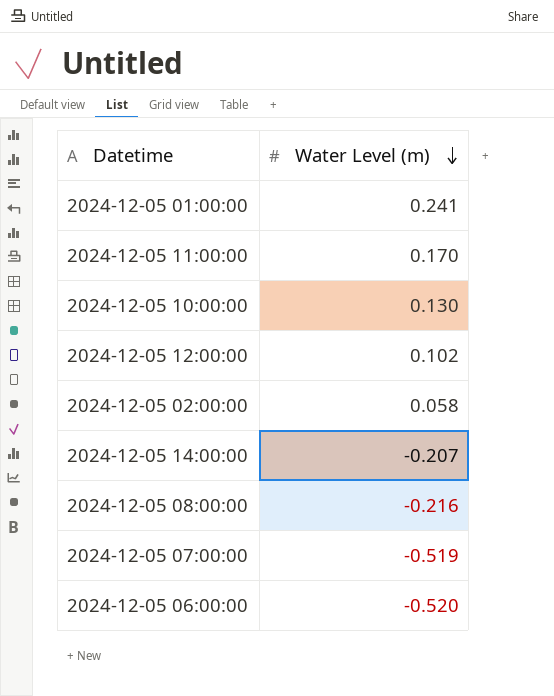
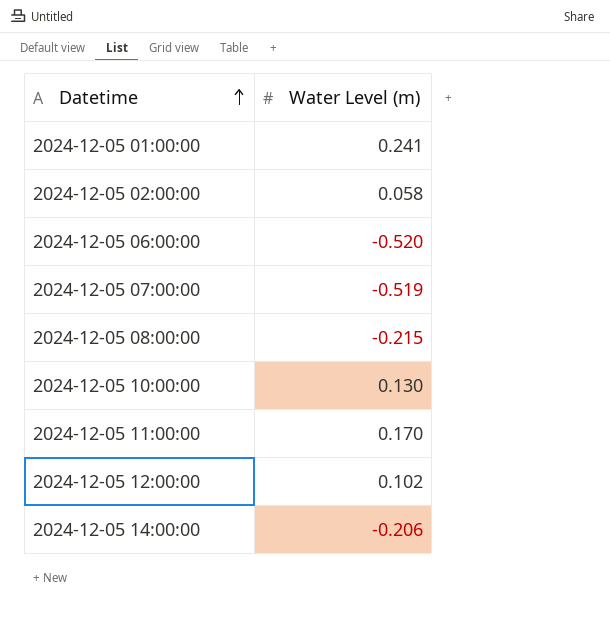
row order: Water Level (m) descending -> Datetime ascending
2024-12-05 08:00:00 | Water Level (m): -0.216 -> -0.215
2024-12-05 14:00:00 | Water Level (m): -0.207 -> -0.206

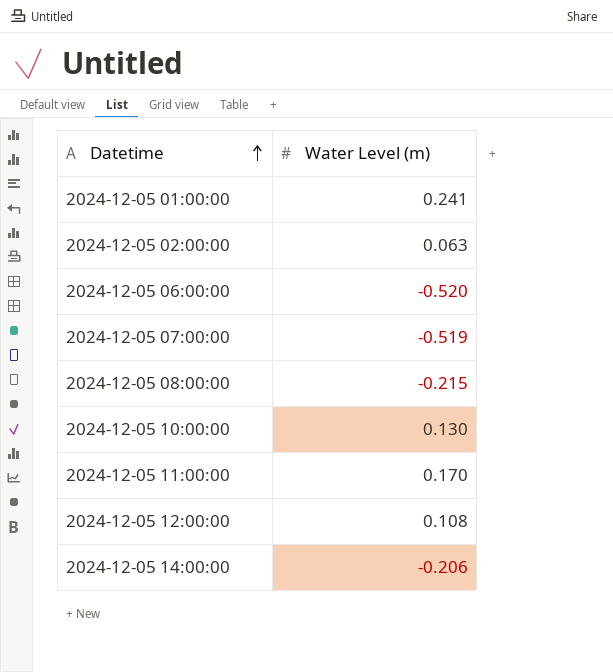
2024-12-05 02:00:00 | Water Level (m): 0.058 -> 0.063
2024-12-05 12:00:00 | Water Level (m): 0.102 -> 0.108

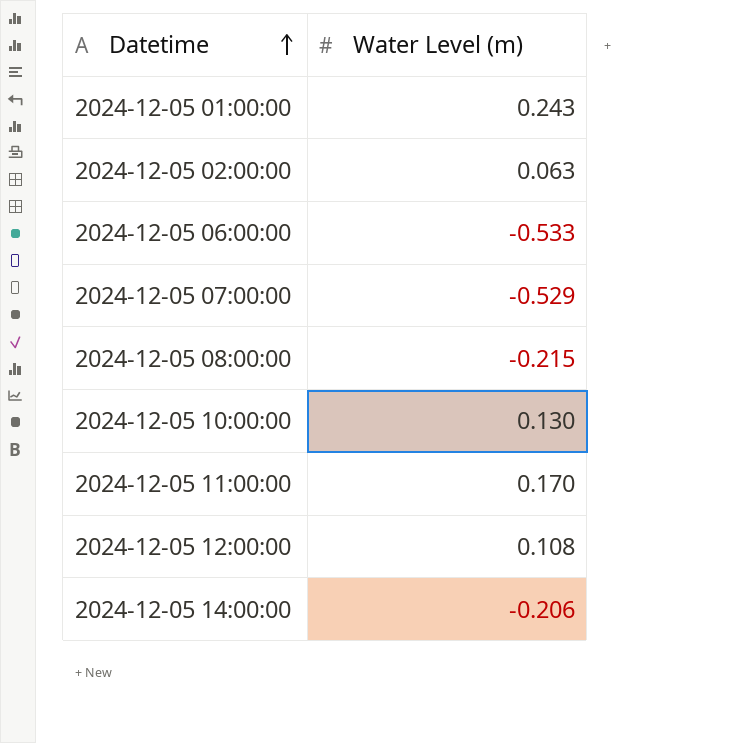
2024-12-05 01:00:00 | Water Level (m): 0.241 -> 0.243
2024-12-05 06:00:00 | Water Level (m): -0.520 -> -0.533
2024-12-05 07:00:00 | Water Level (m): -0.519 -> -0.529

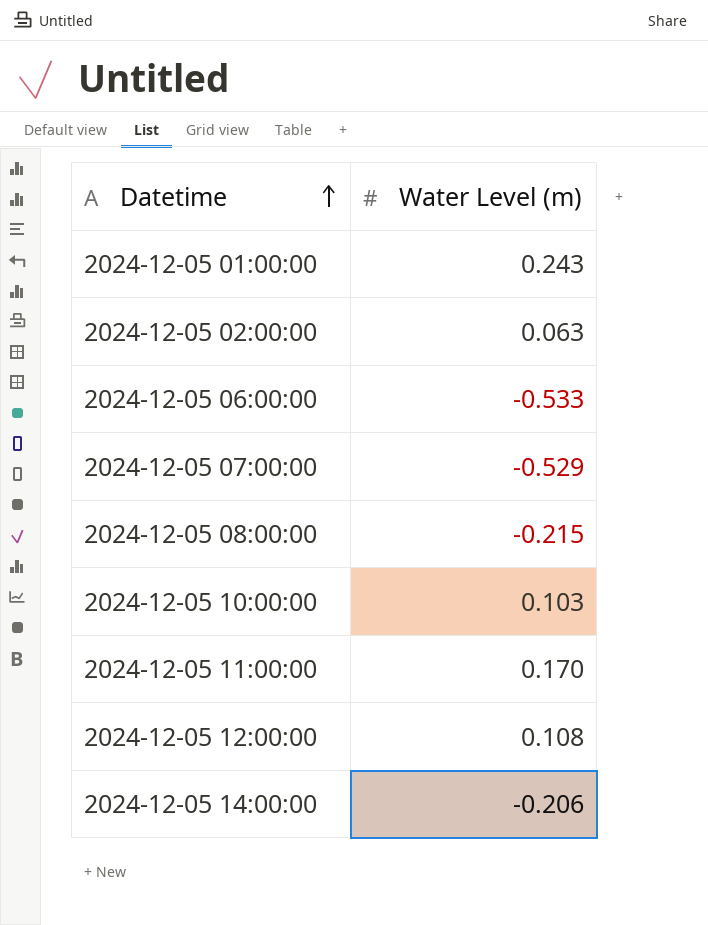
2024-12-05 10:00:00 | Water Level (m): 0.130 -> 0.103

